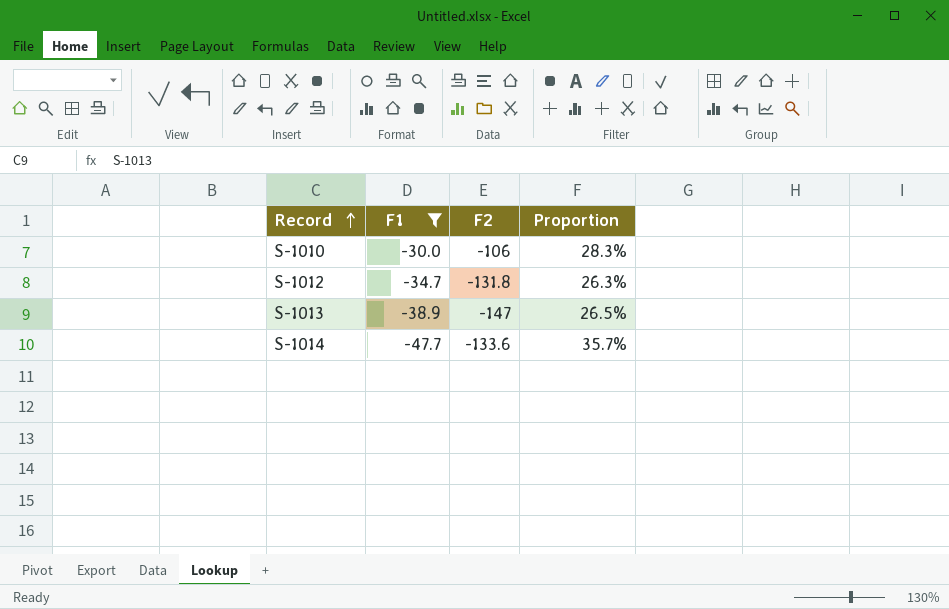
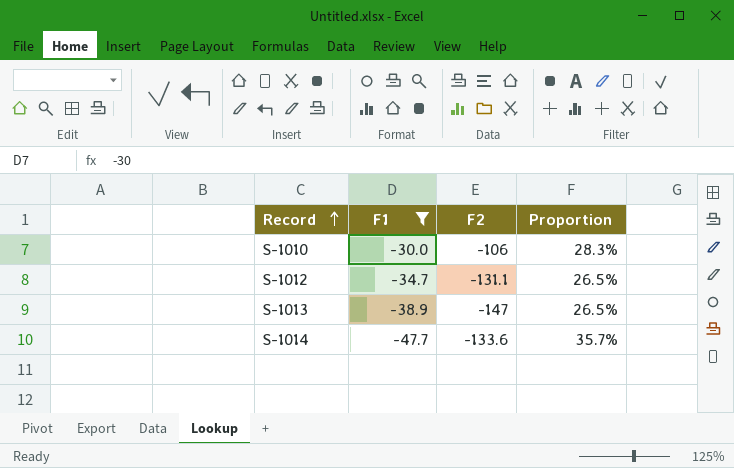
S-1012 | F2: -131.8 -> -131.1
S-1012 | Proportion: 26.3% -> 26.5%

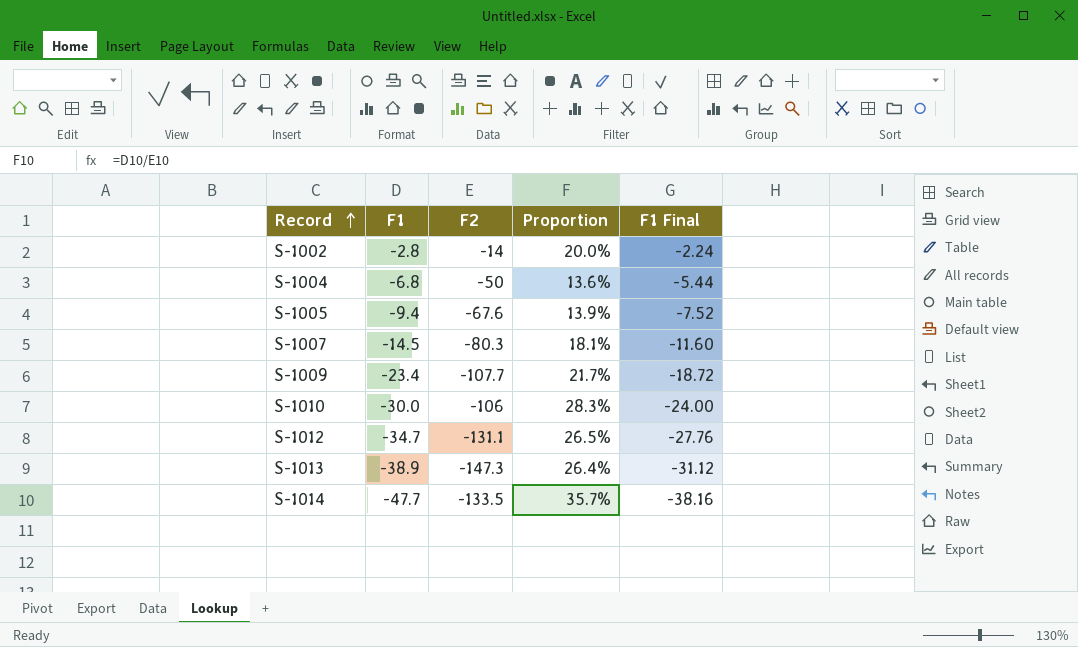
filter: F1 <= -30.0 -> none
column F1 Final | formula: none -> [F1] * 0.8
S-1013 | F2: -147 -> -147.3
S-1013 | Proportion: 26.5% -> 26.4%
S-1014 | F2: -133.6 -> -133.5

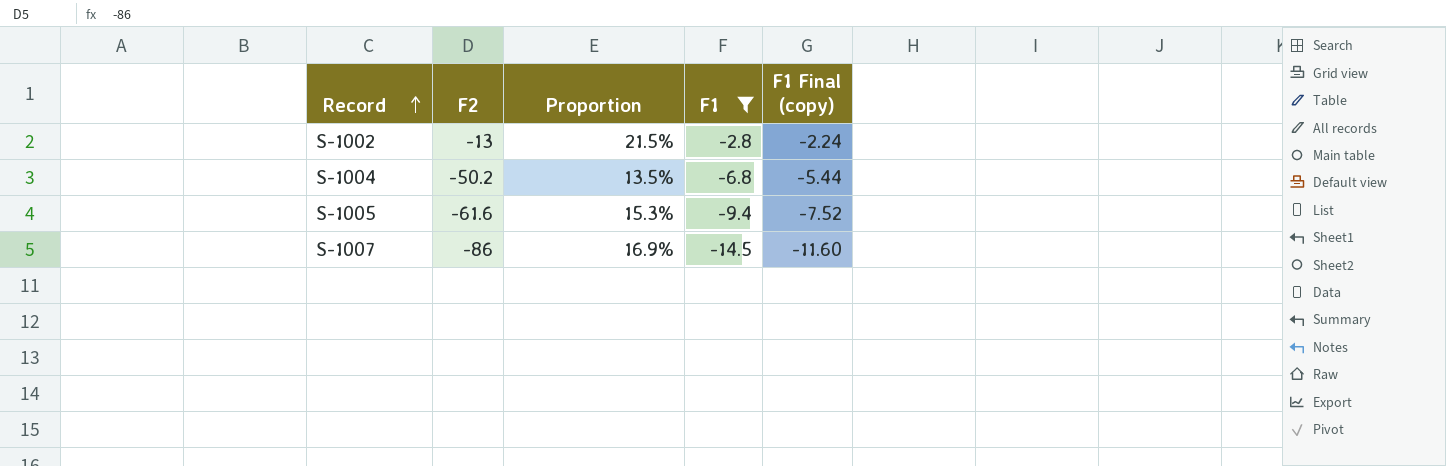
filter: none -> F1 >= -14.5
column F1 | position: 2 -> 4
column name: F1 Final -> F1 Final (copy)
S-1002 | F2: -14 -> -13
S-1002 | Proportion: 20.0% -> 21.5%
S-1004 | F2: -50 -> -50.2
S-1004 | Proportion: 13.6% -> 13.5%
S-1005 | F2: -67.6 -> -61.6
S-1005 | Proportion: 13.9% -> 15.3%
S-1007 | F2: -80.3 -> -86
S-1007 | Proportion: 18.1% -> 16.9%

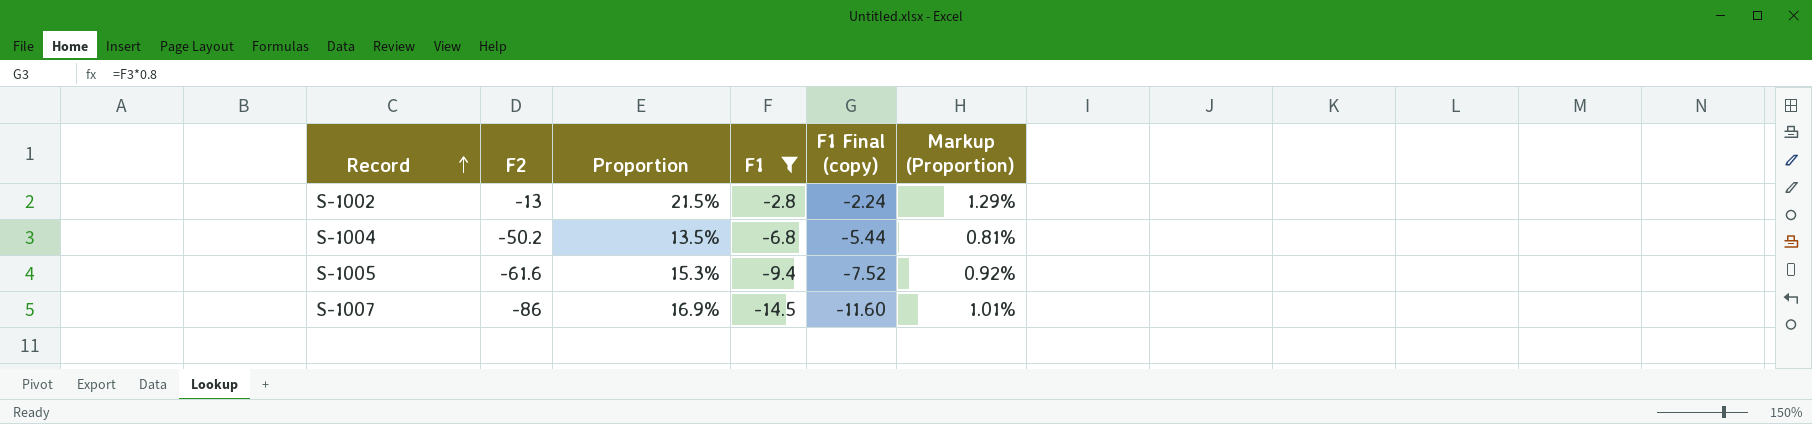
column Markup (Proportion) | formula: none -> [Proportion] * 0.06

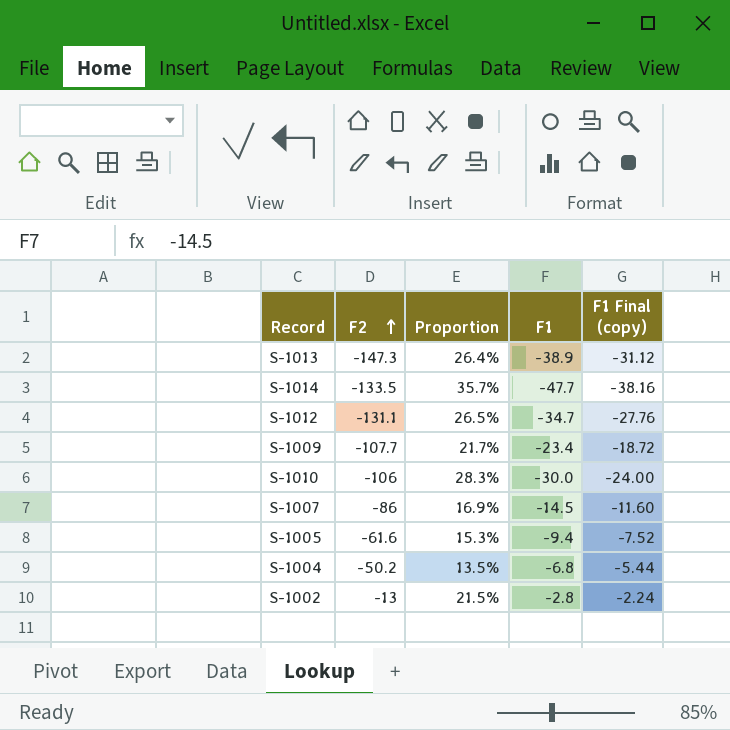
filter: F1 >= -14.5 -> none
row order: Record ascending -> F2 ascending
column Markup (Proportion) | formula: [Proportion] * 0.06 -> none

